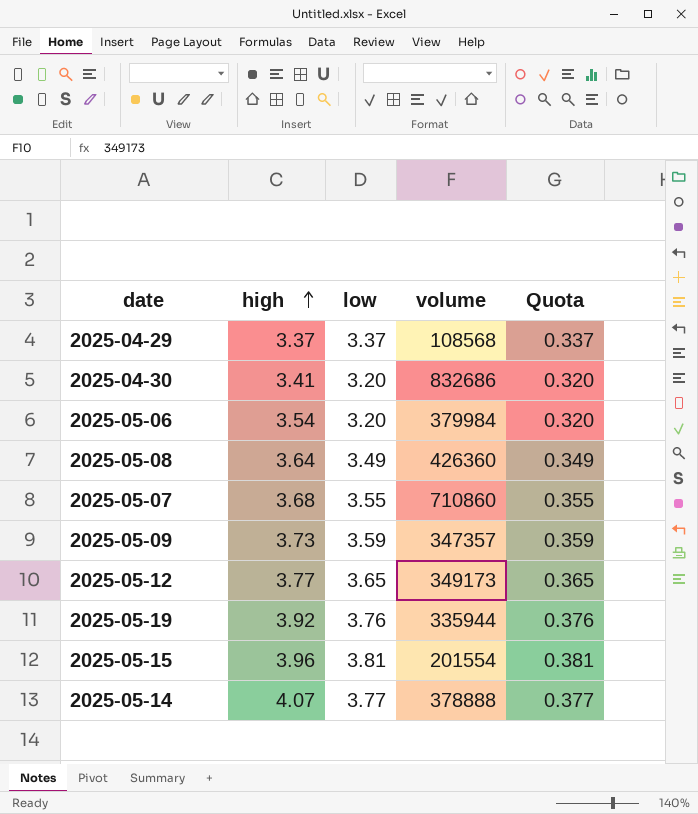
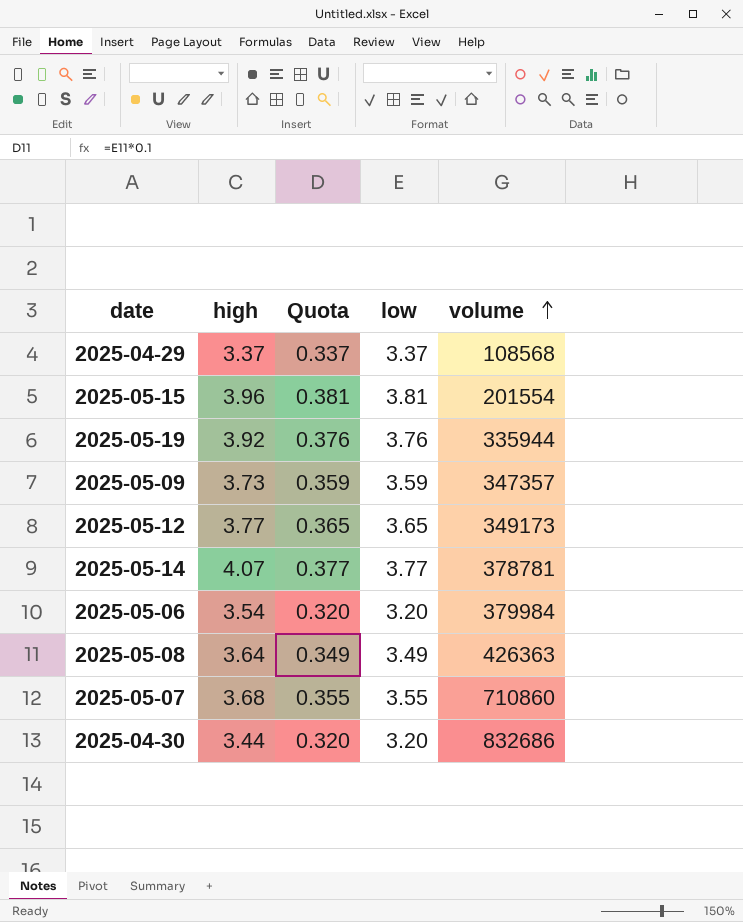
row order: high ascending -> volume ascending
column Quota | position: 5 -> 3
2025-05-14 | volume: 378888 -> 378781
2025-05-08 | volume: 426360 -> 426363
2025-04-30 | high: 3.41 -> 3.44

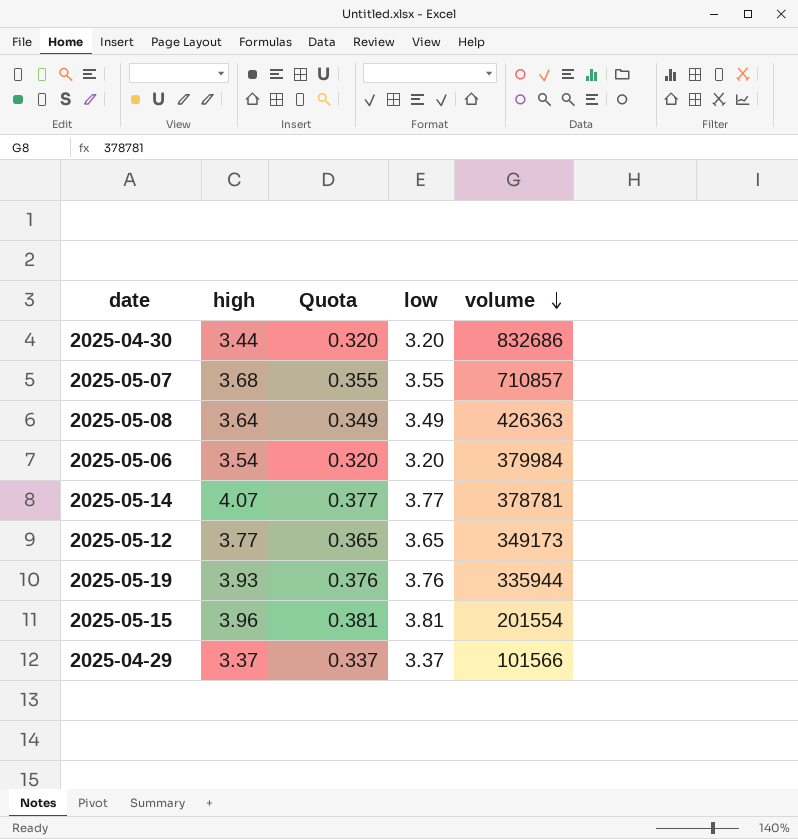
row order: volume ascending -> volume descending
row 2025-05-09: 3.73 | 0.359 | 3.59 | 347357 -> none
2025-05-07 | volume: 710860 -> 710857
2025-05-19 | high: 3.92 -> 3.93
2025-04-29 | volume: 108568 -> 101566

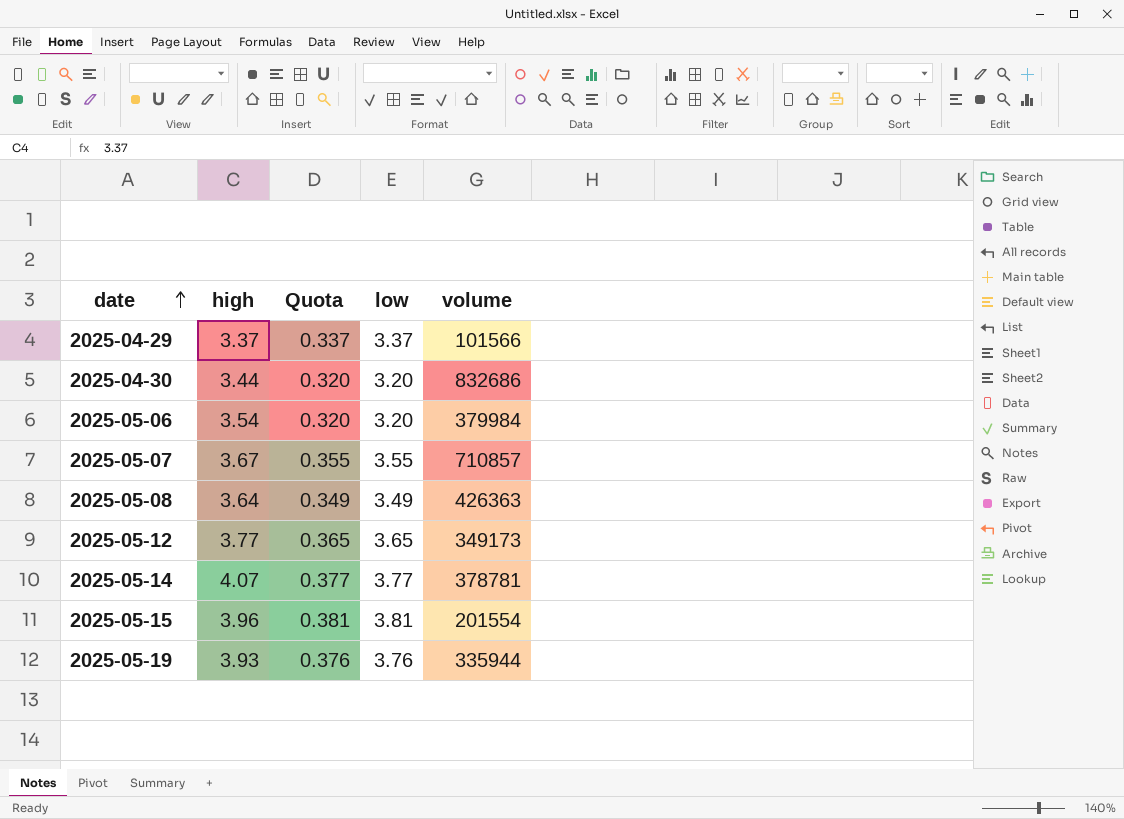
row order: volume descending -> date ascending
2025-05-07 | high: 3.68 -> 3.67

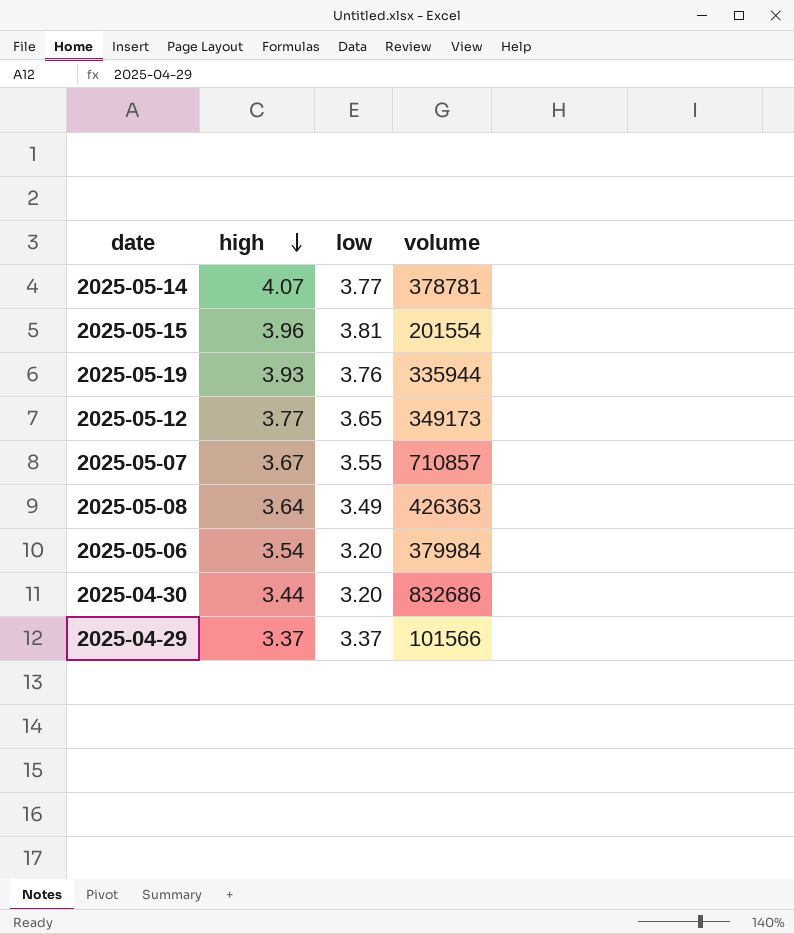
row order: date ascending -> high descending
column Quota | formula: [low] * 0.1 -> none

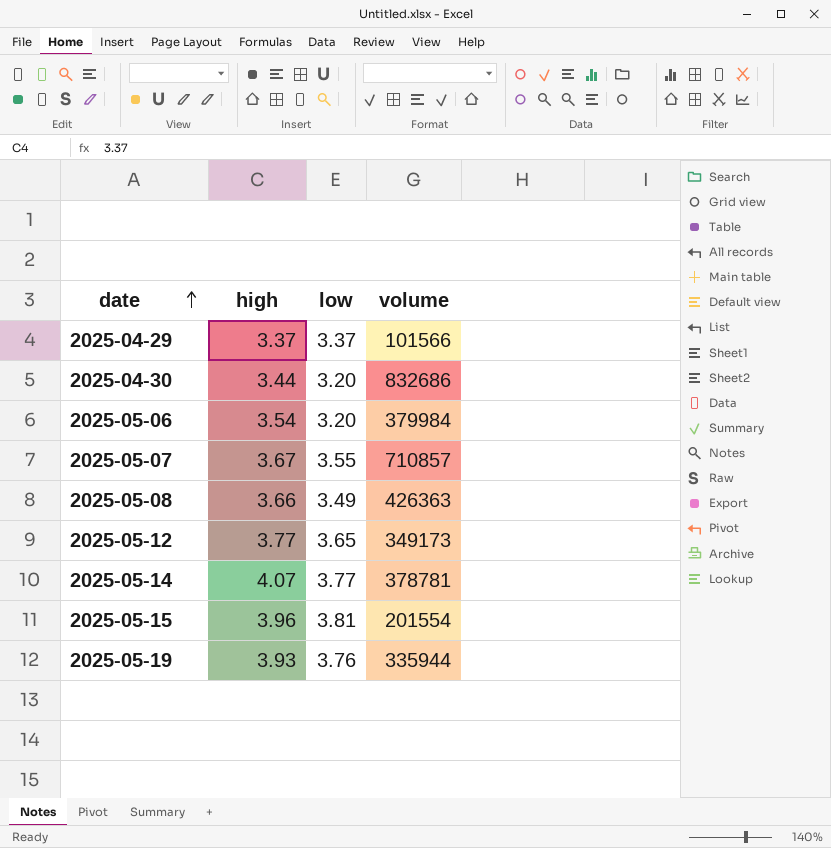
row order: high descending -> date ascending
2025-05-08 | high: 3.64 -> 3.66

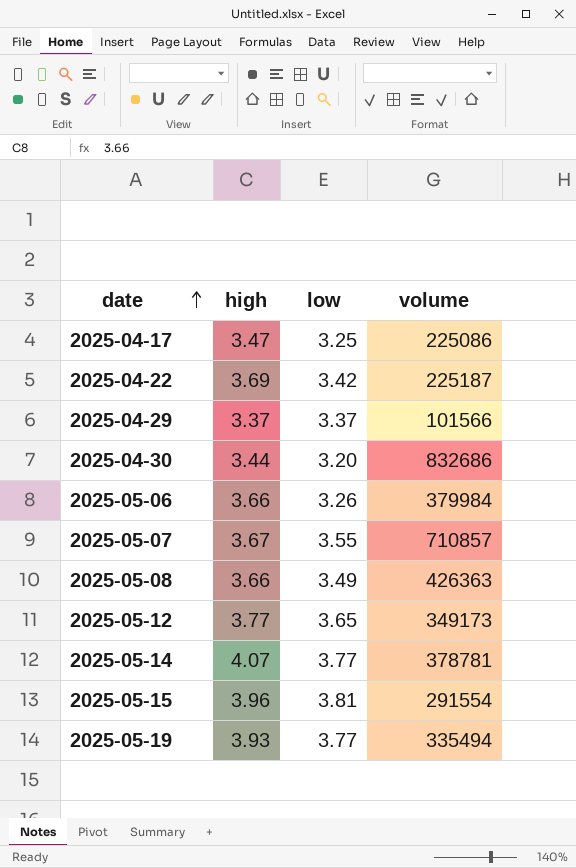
row 2025-04-17: none -> 3.47 | 3.25 | 225086
row 2025-04-22: none -> 3.69 | 3.42 | 225187
2025-05-06 | high: 3.54 -> 3.66
2025-05-06 | low: 3.20 -> 3.26
2025-05-15 | volume: 201554 -> 291554
2025-05-19 | low: 3.76 -> 3.77
2025-05-19 | volume: 335944 -> 335494

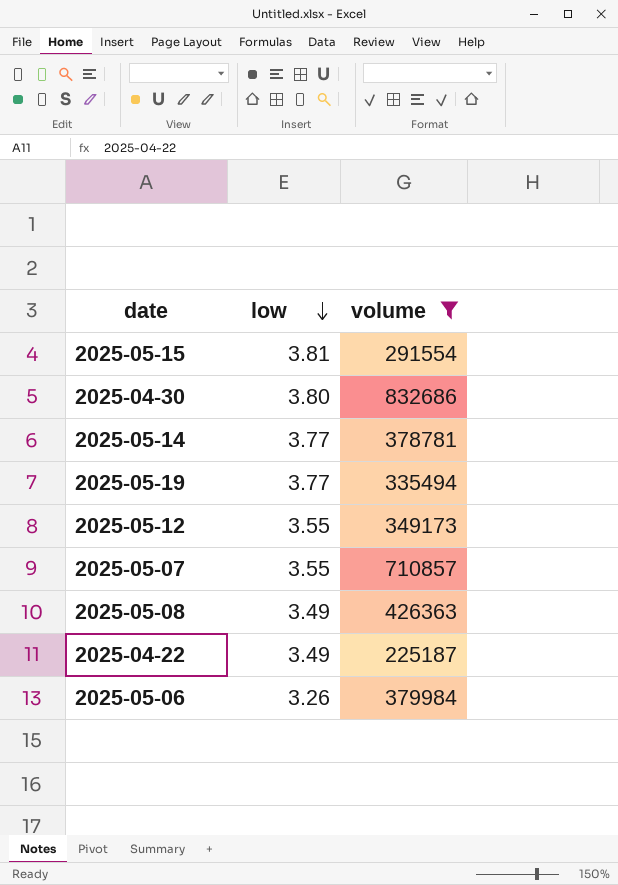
filter: none -> volume >= 225187
row order: date ascending -> low descending
column high | position: 2 -> none
2025-04-30 | low: 3.20 -> 3.80
2025-05-12 | low: 3.65 -> 3.55
2025-04-22 | low: 3.42 -> 3.49

